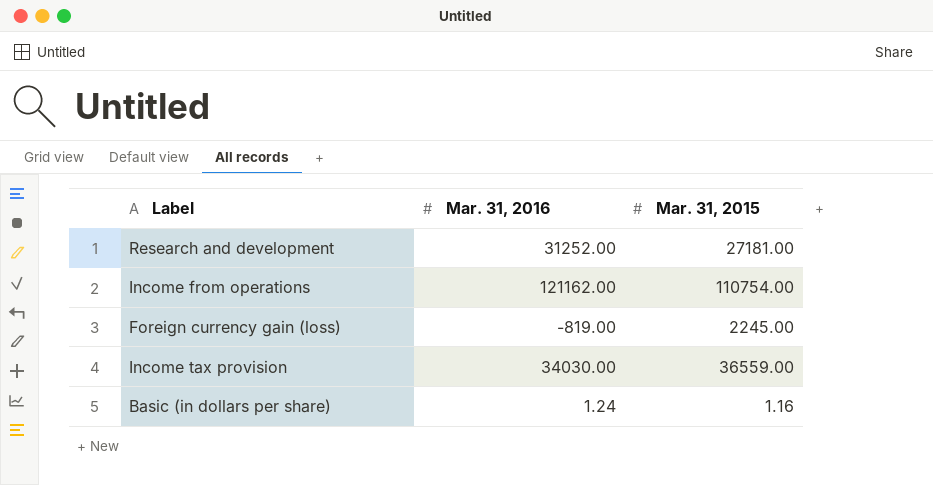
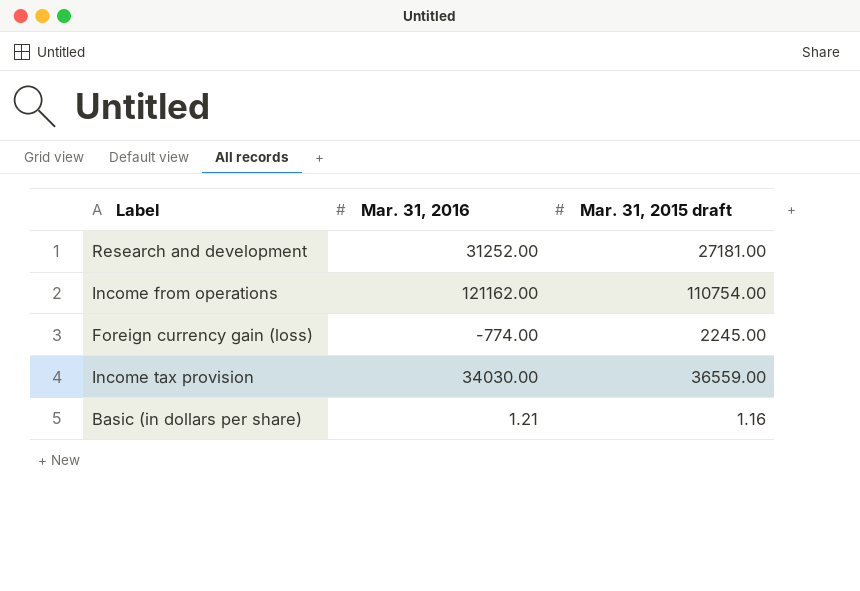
column name: Mar. 31, 2015 -> Mar. 31, 2015 draft
Foreign currency gain (loss) | Mar. 31, 2016: -819.00 -> -774.00
Basic (in dollars per share) | Mar. 31, 2016: 1.24 -> 1.21

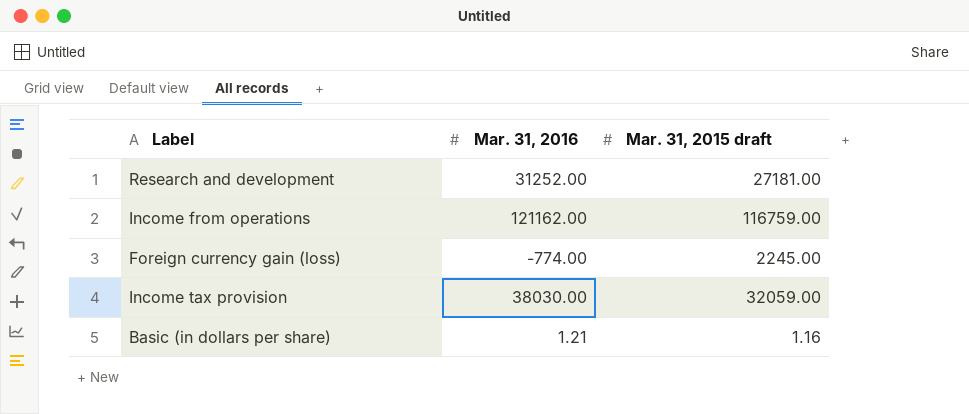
Income from operations | Mar. 31, 2015 draft: 110754.00 -> 116759.00
Income tax provision | Mar. 31, 2016: 34030.00 -> 38030.00
Income tax provision | Mar. 31, 2015 draft: 36559.00 -> 32059.00

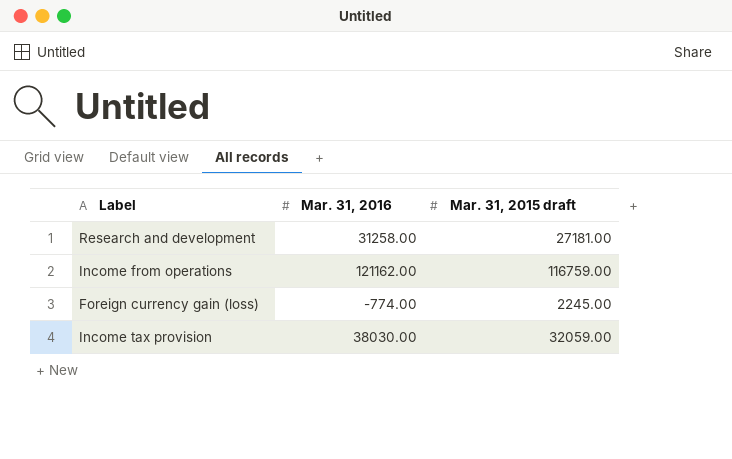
row Basic (in dollars per share): 1.21 | 1.16 -> none
Research and development | Mar. 31, 2016: 31252.00 -> 31258.00

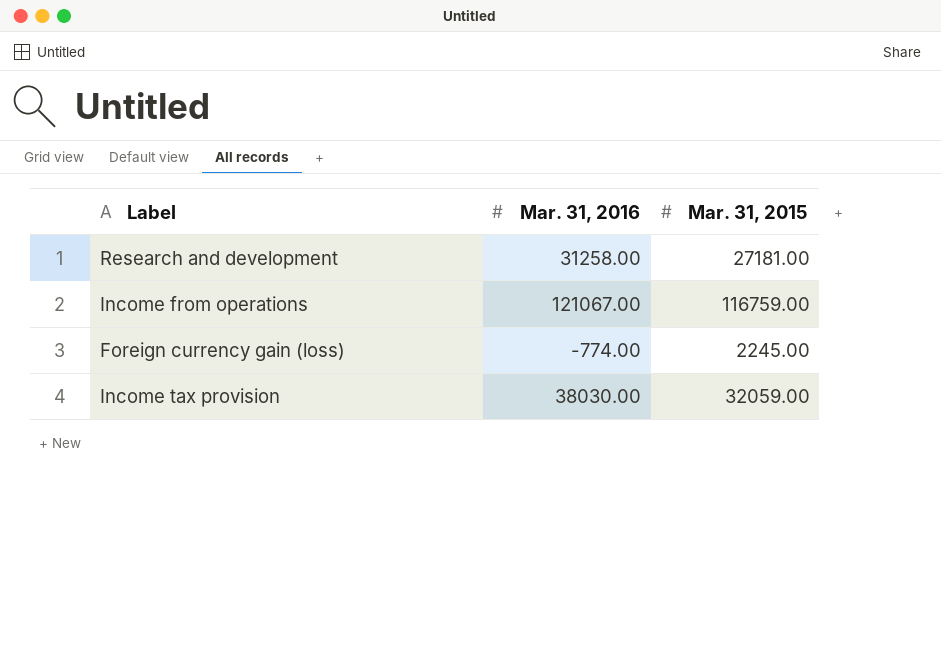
column name: Mar. 31, 2015 draft -> Mar. 31, 2015
Income from operations | Mar. 31, 2016: 121162.00 -> 121067.00

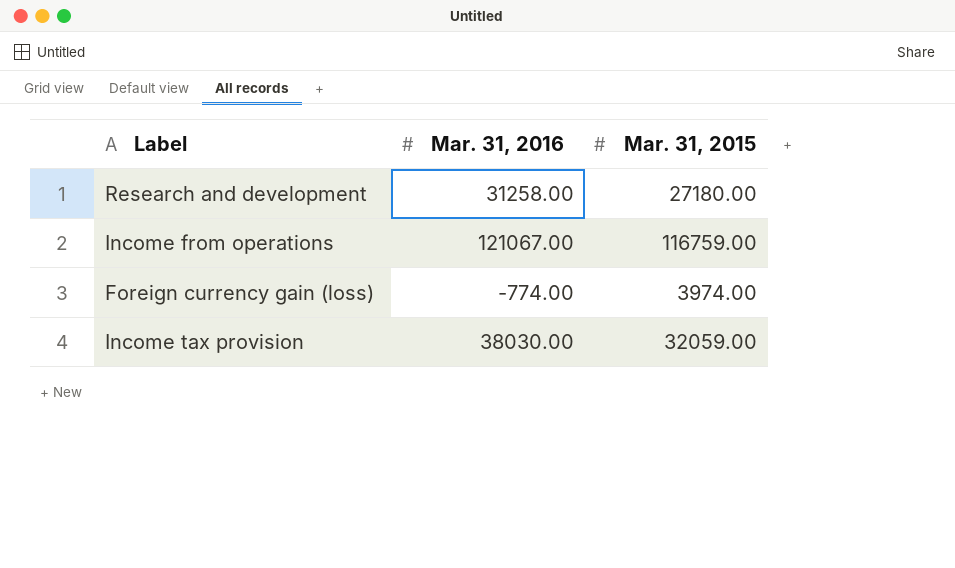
Research and development | Mar. 31, 2015: 27181.00 -> 27180.00
Foreign currency gain (loss) | Mar. 31, 2015: 2245.00 -> 3974.00

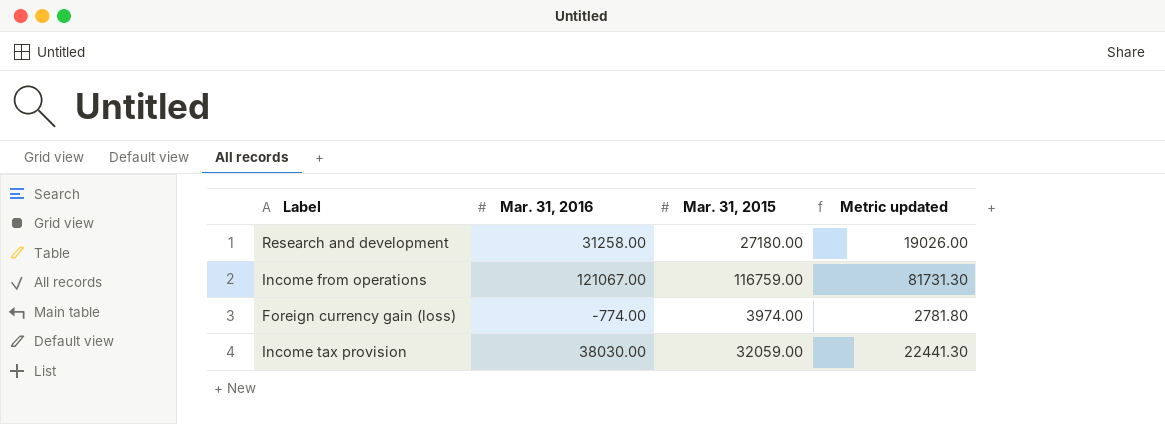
column Metric updated | formula: none -> [Mar. 31, 2015] * 0.7

